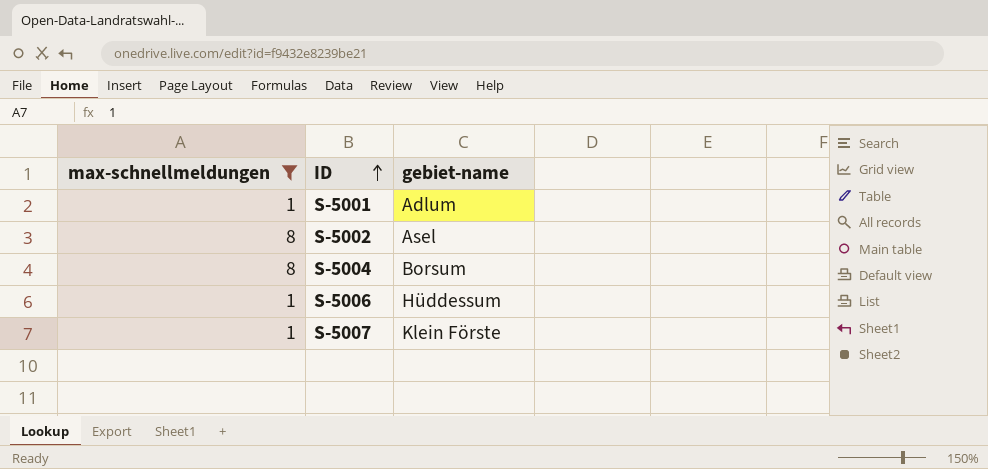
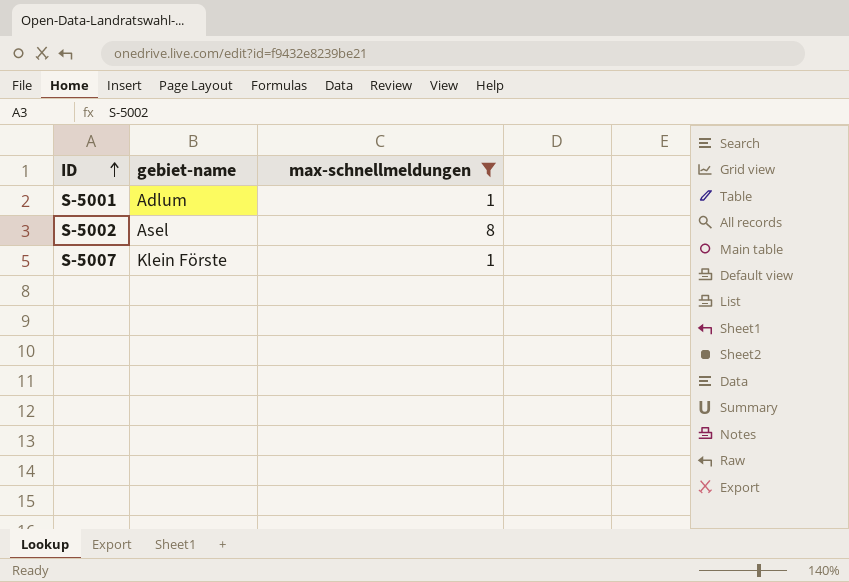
column max-schnellmeldungen | position: 1 -> 3
row S-5004: 8 | Borsum -> none
row S-5006: 1 | Hüddessum -> none

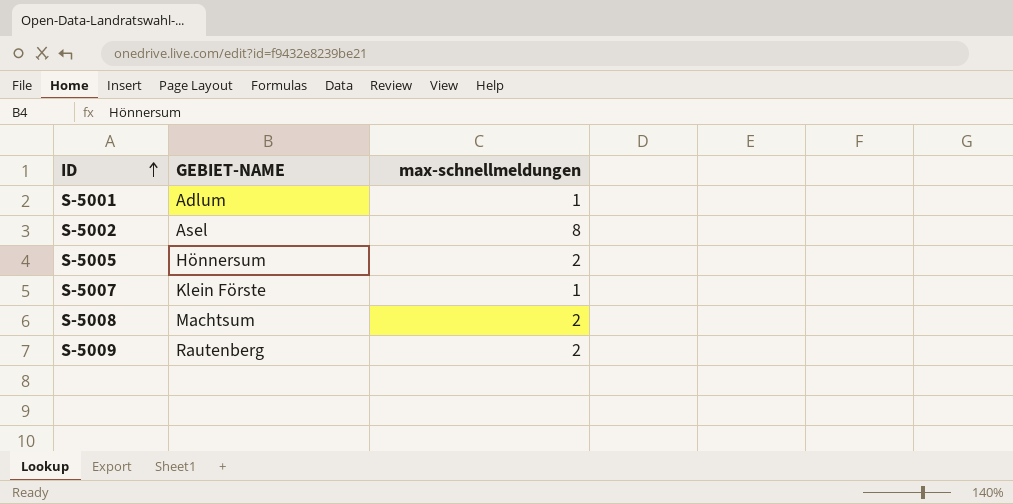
filter: max-schnellmeldungen != 2 -> none
column name: gebiet-name -> GEBIET-NAME

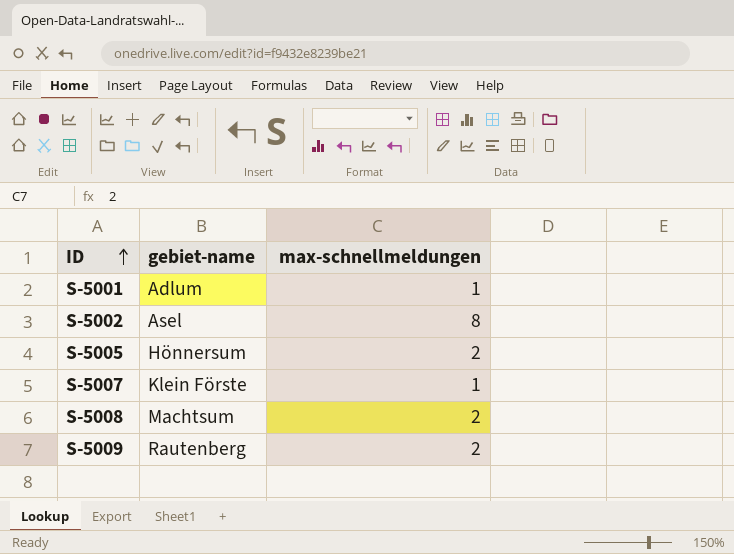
column name: GEBIET-NAME -> gebiet-name

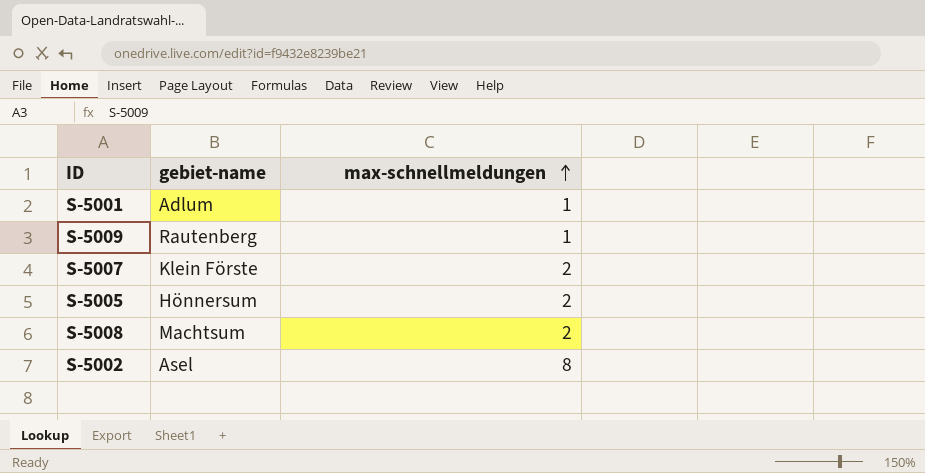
row order: ID ascending -> max-schnellmeldungen ascending
S-5009 | max-schnellmeldungen: 2 -> 1
S-5007 | max-schnellmeldungen: 1 -> 2

